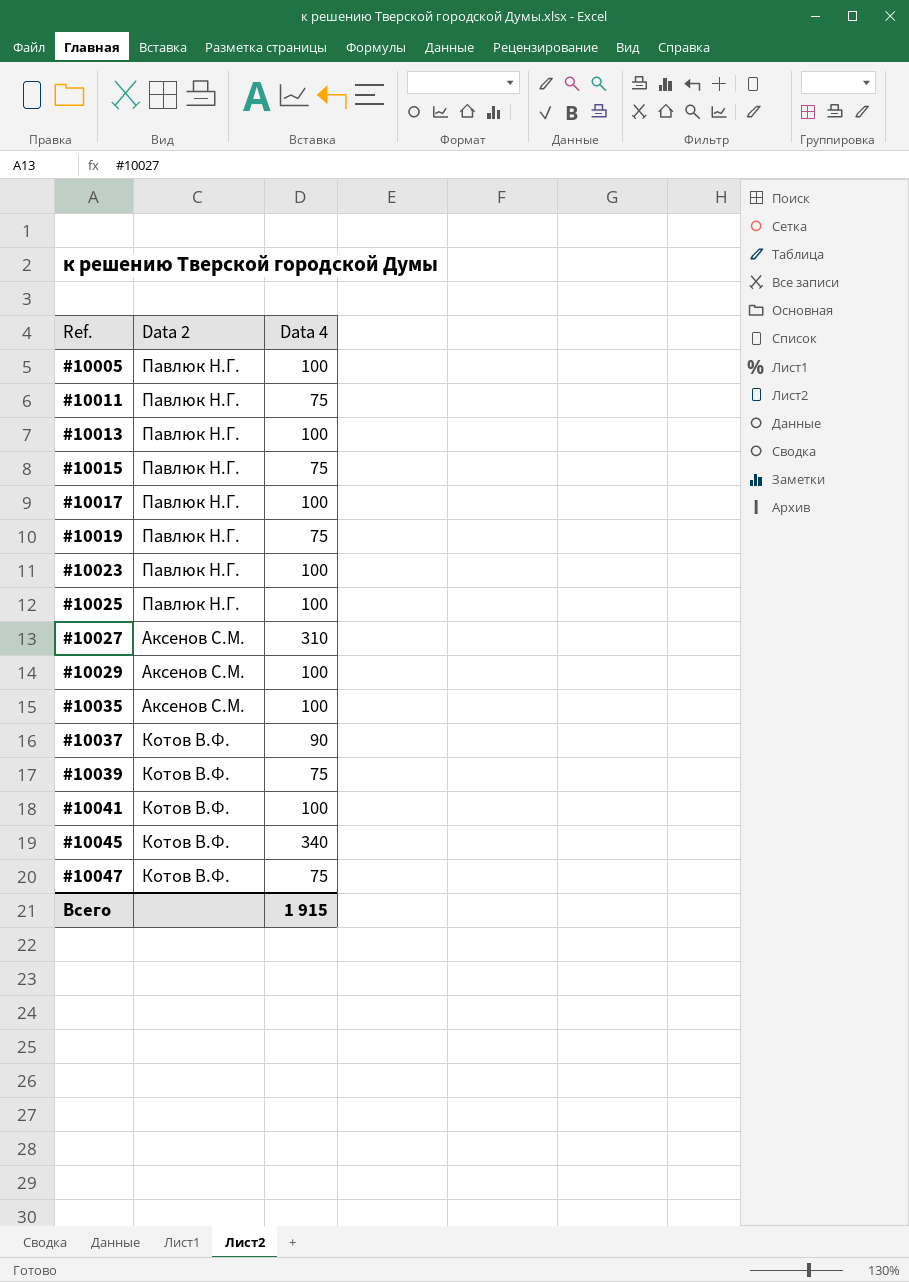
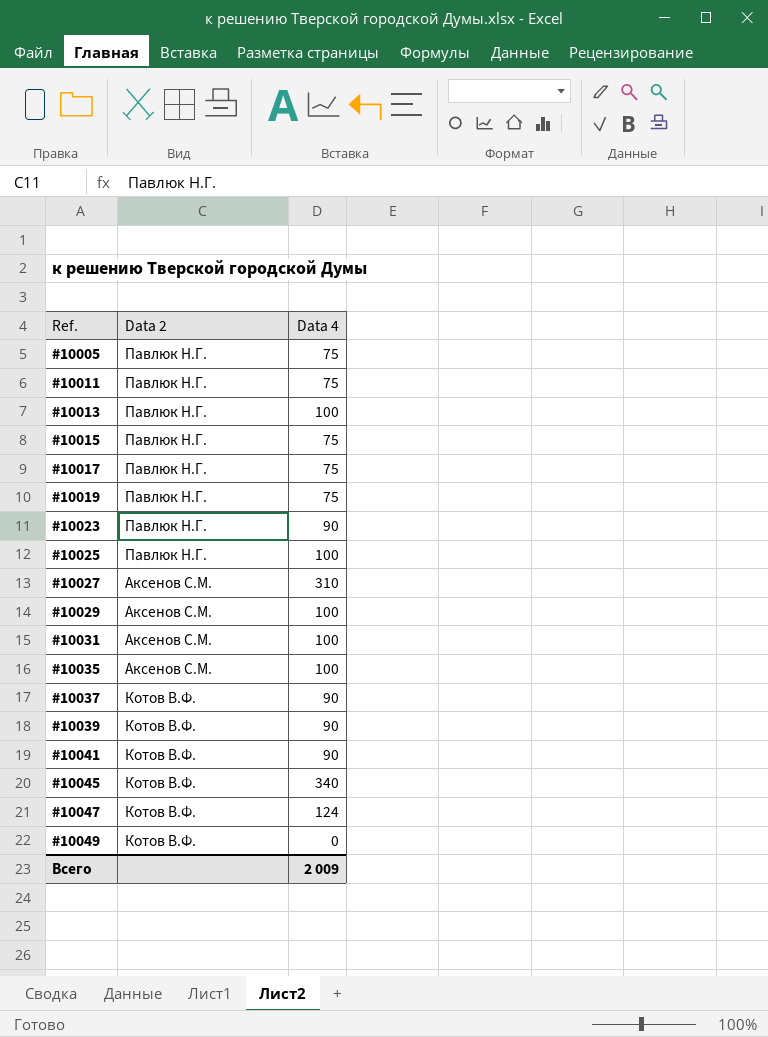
#10005 | Data 4: 100 -> 75
#10017 | Data 4: 100 -> 75
#10023 | Data 4: 100 -> 90
row #10031: none -> Аксенов С.М. | 100
#10039 | Data 4: 75 -> 90
#10041 | Data 4: 100 -> 90
#10047 | Data 4: 75 -> 124
row #10049: none -> Котов В.Ф. | 0
Всего | Data 4: 1 915 -> 2 009

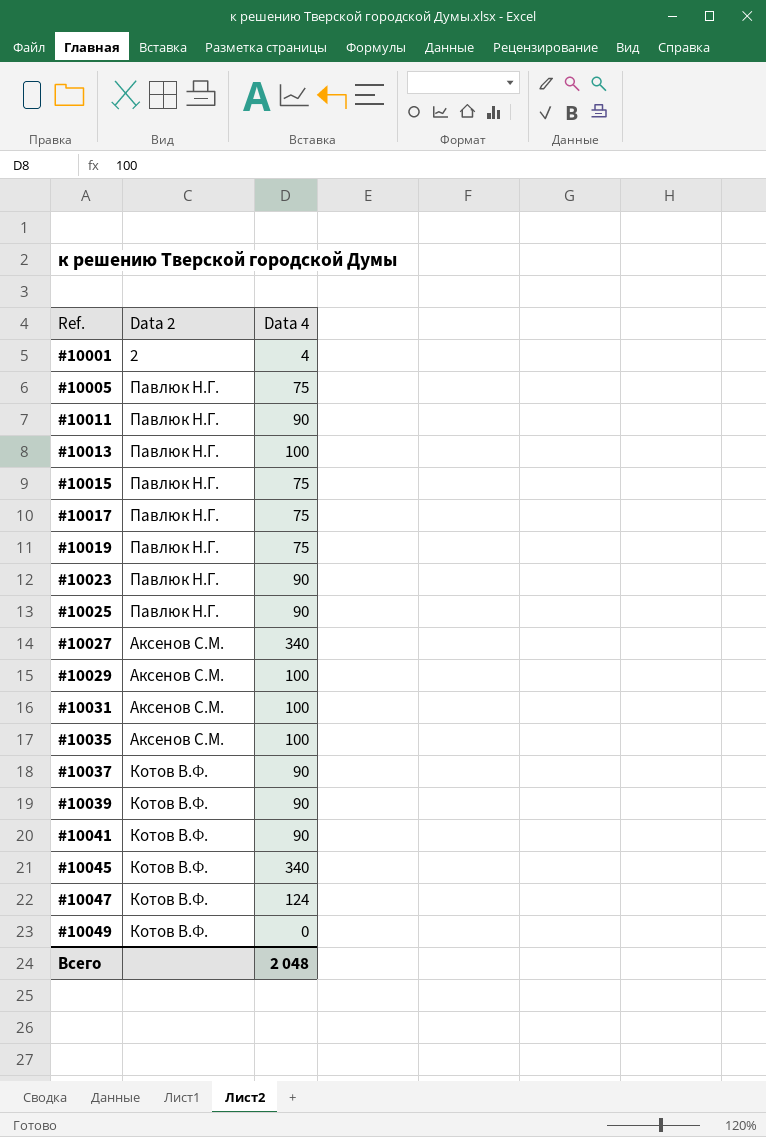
row #10001: none -> 2 | 4
#10011 | Data 4: 75 -> 90
#10025 | Data 4: 100 -> 90
#10027 | Data 4: 310 -> 340
Всего | Data 4: 2 009 -> 2 048

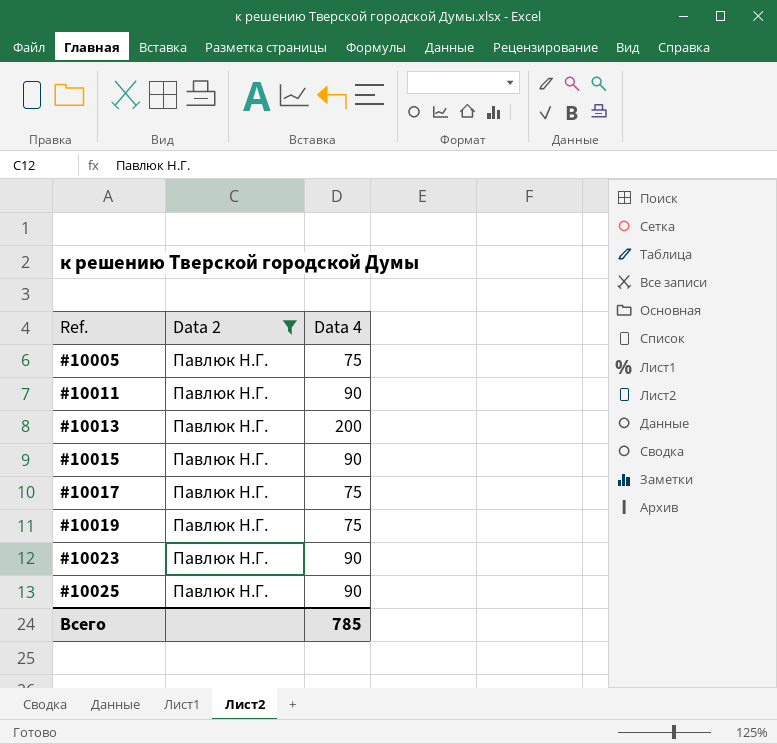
filter: none -> Data 2 = Павлюк Н.Г.
#10013 | Data 4: 100 -> 200
#10015 | Data 4: 75 -> 90
Всего | Data 4: 2 048 -> 785

